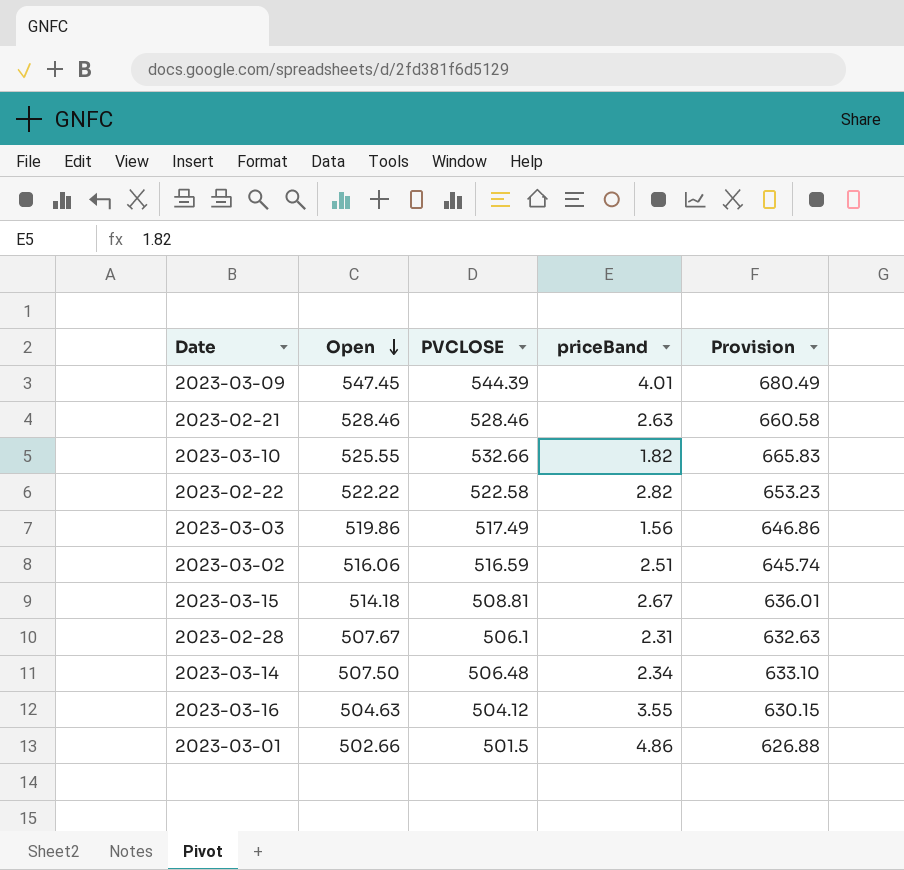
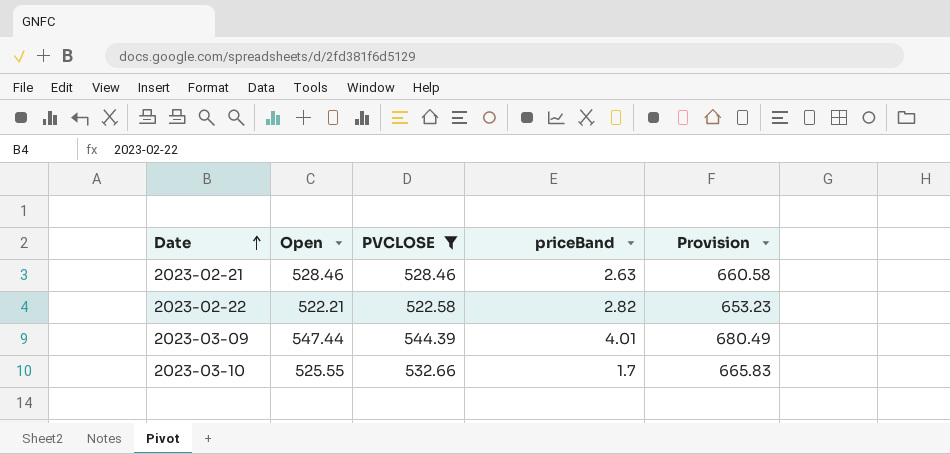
filter: none -> PVCLOSE >= 522.58
row order: Open descending -> Date ascending
2023-02-22 | Open: 522.22 -> 522.21
2023-03-09 | Open: 547.45 -> 547.44
2023-03-10 | priceBand: 1.82 -> 1.7

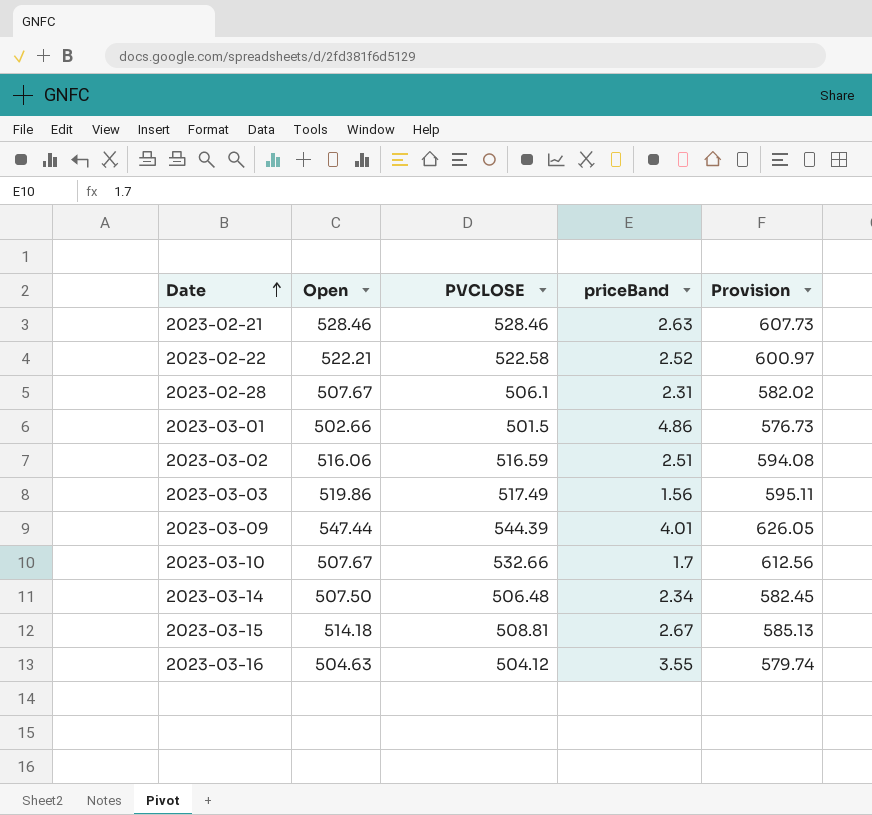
filter: PVCLOSE >= 522.58 -> none
column Provision | formula: [PVCLOSE] * 1.25 -> [PVCLOSE] * 1.15
2023-02-22 | priceBand: 2.82 -> 2.52
2023-03-10 | Open: 525.55 -> 507.67

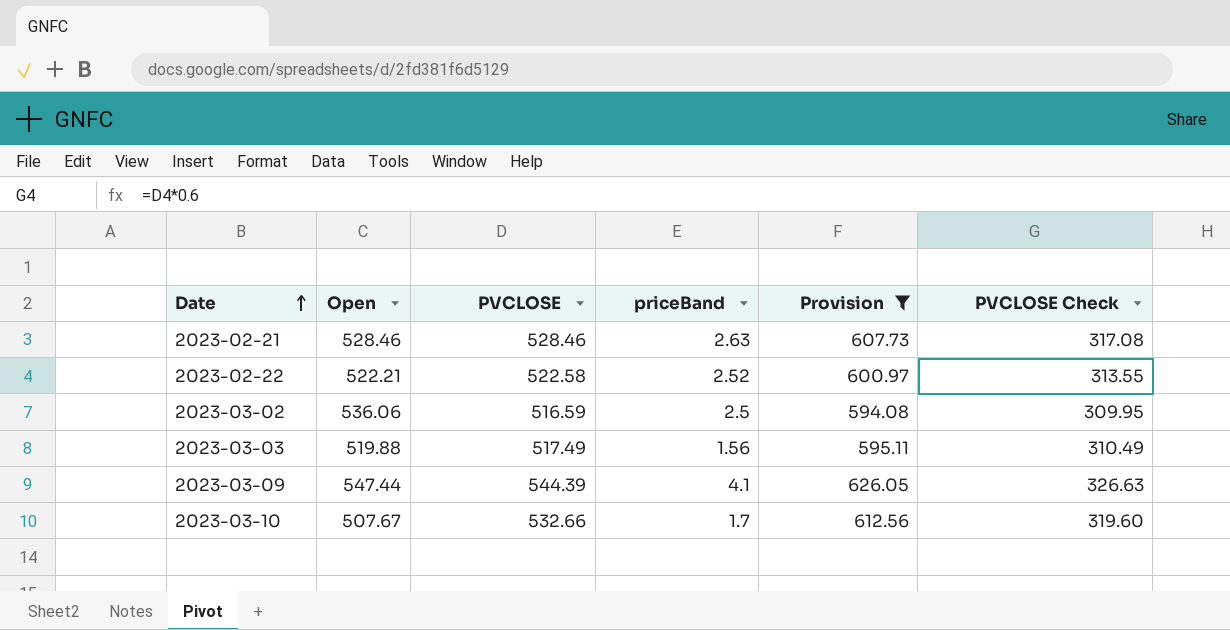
filter: none -> Provision >= 594.08
column PVCLOSE Check | formula: none -> [PVCLOSE] * 0.6
2023-03-02 | Open: 516.06 -> 536.06
2023-03-02 | priceBand: 2.51 -> 2.5
2023-03-03 | Open: 519.86 -> 519.88
2023-03-09 | priceBand: 4.01 -> 4.1

